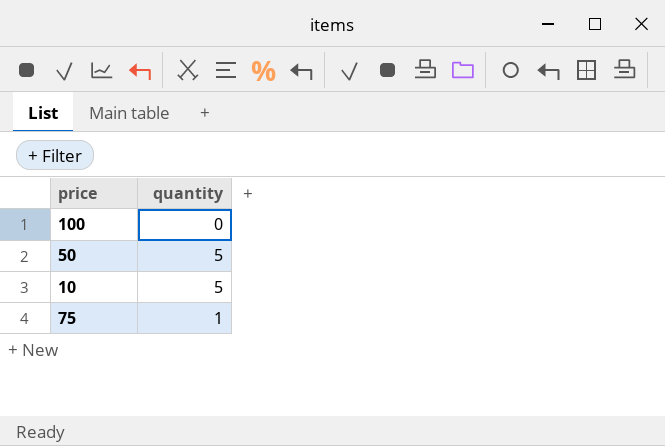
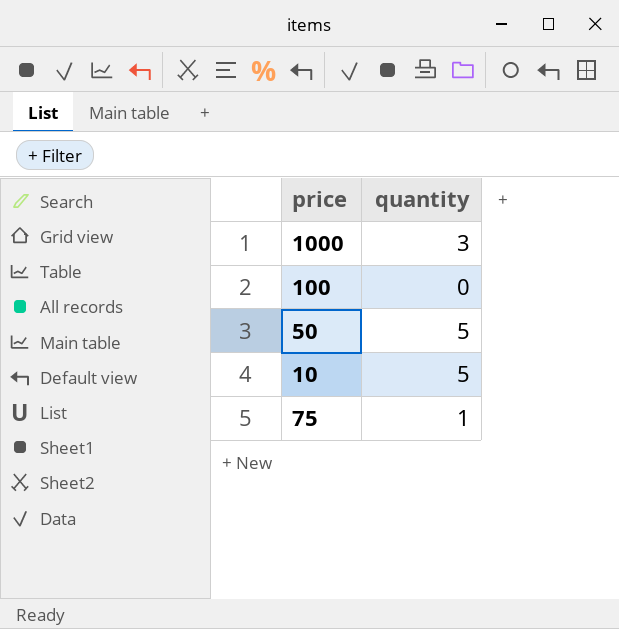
row 1000: none -> 3

